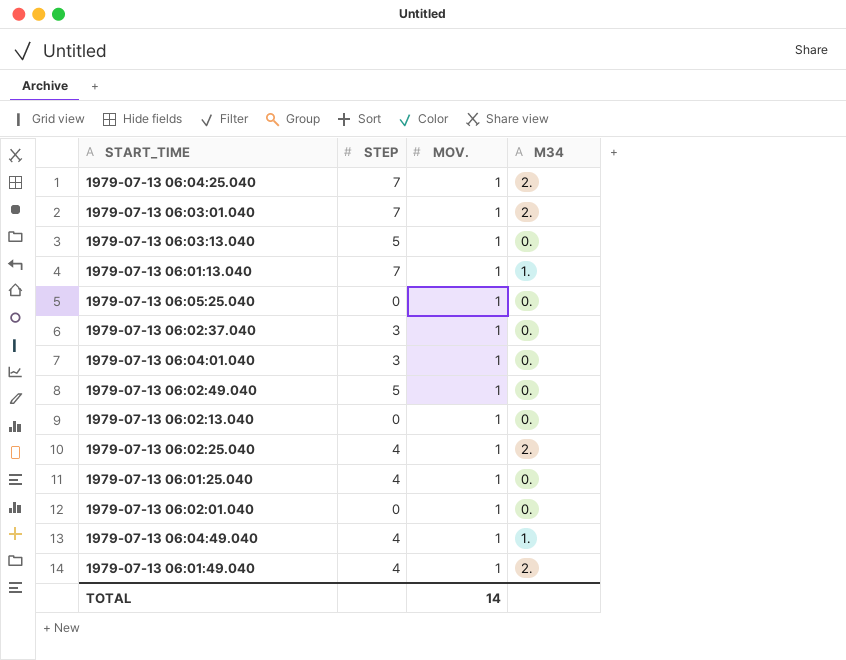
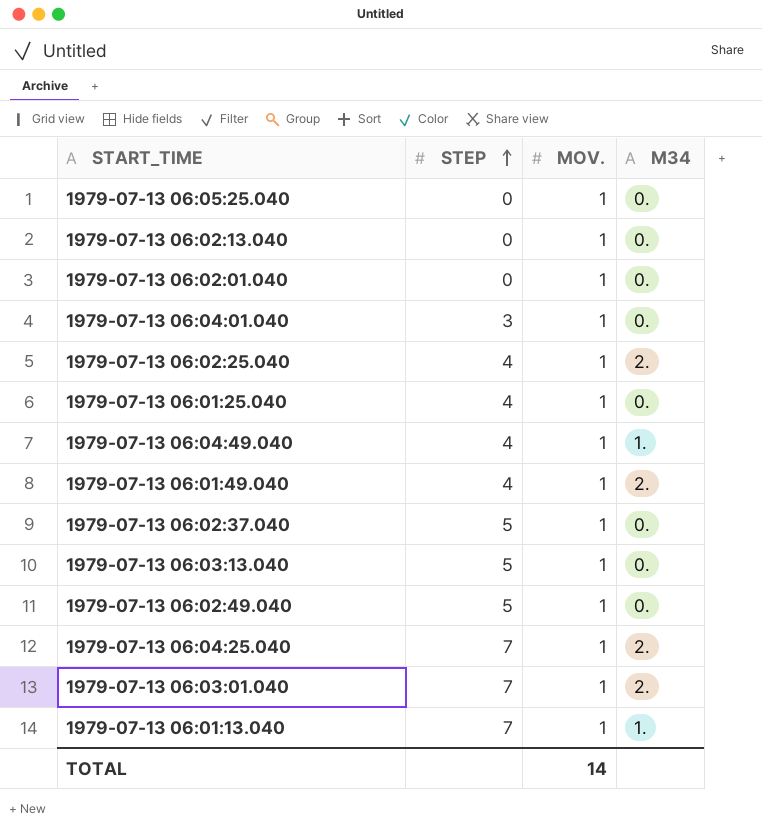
row order: none -> STEP ascending
1979-07-13 06:02:37.040 | STEP: 3 -> 5

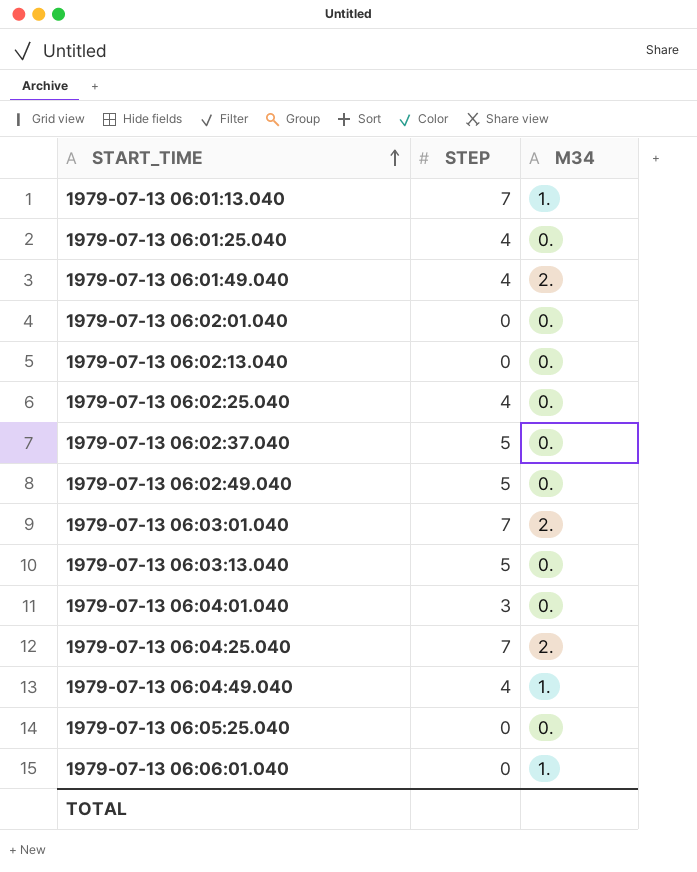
row order: STEP ascending -> START_TIME ascending
column MOV. | position: 3 -> none
1979-07-13 06:02:25.040 | M34: 2. -> 0.
row 1979-07-13 06:06:01.040: none -> 0 | 1.

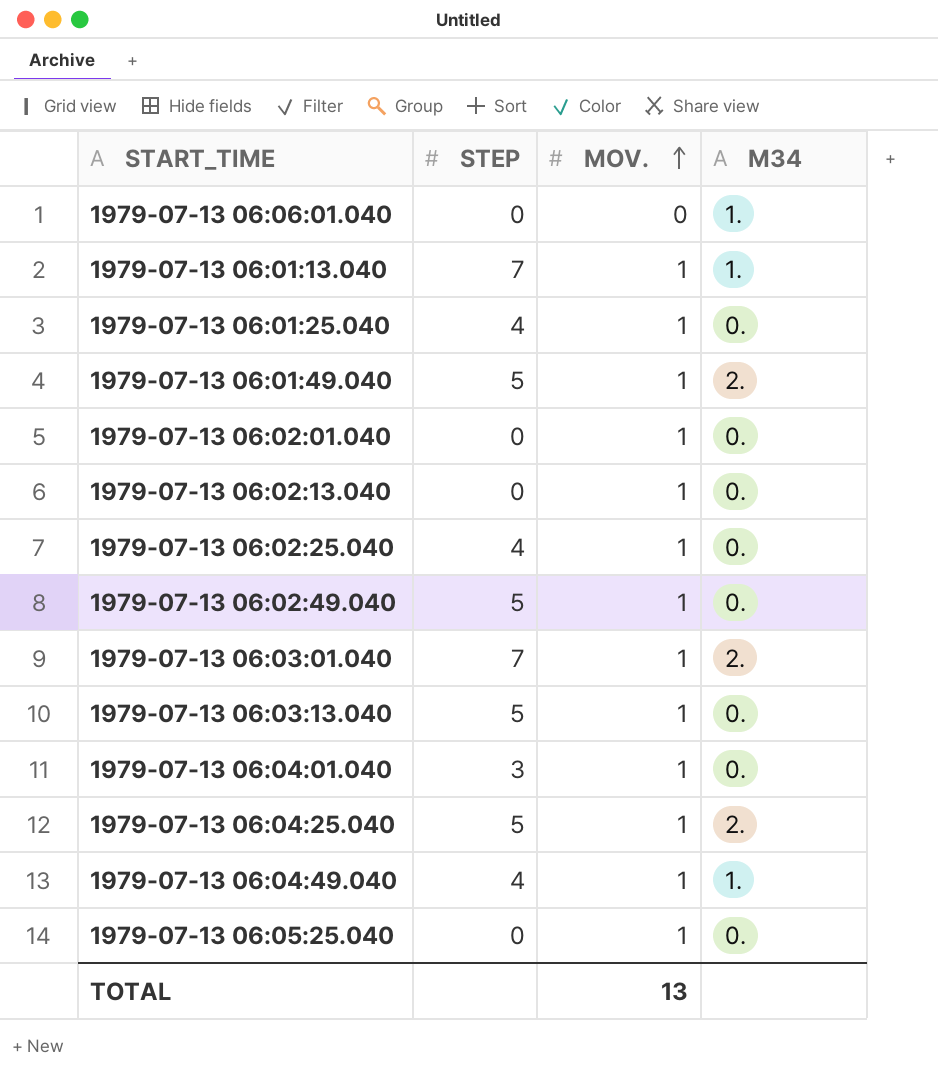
row order: START_TIME ascending -> MOV. ascending
column MOV. | position: none -> 3
row 1979-07-13 06:02:37.040: 5 | 0. -> none
1979-07-13 06:01:49.040 | STEP: 4 -> 5
1979-07-13 06:04:25.040 | STEP: 7 -> 5

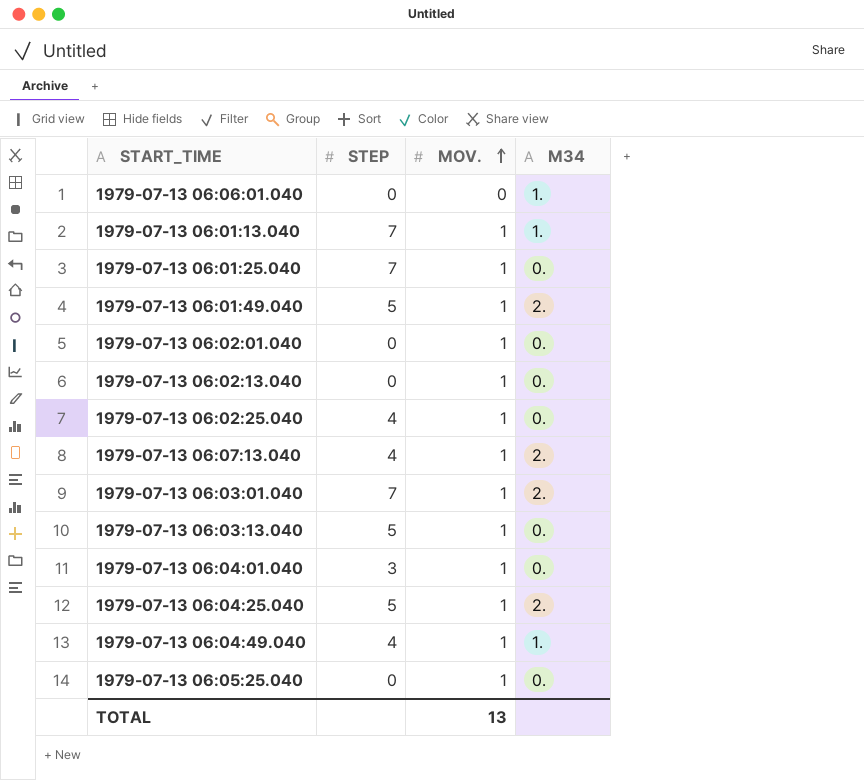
row 1979-07-13 06:02:49.040: 5 | 1 | 0. -> none
1979-07-13 06:01:25.040 | STEP: 4 -> 7
row 1979-07-13 06:07:13.040: none -> 4 | 1 | 2.

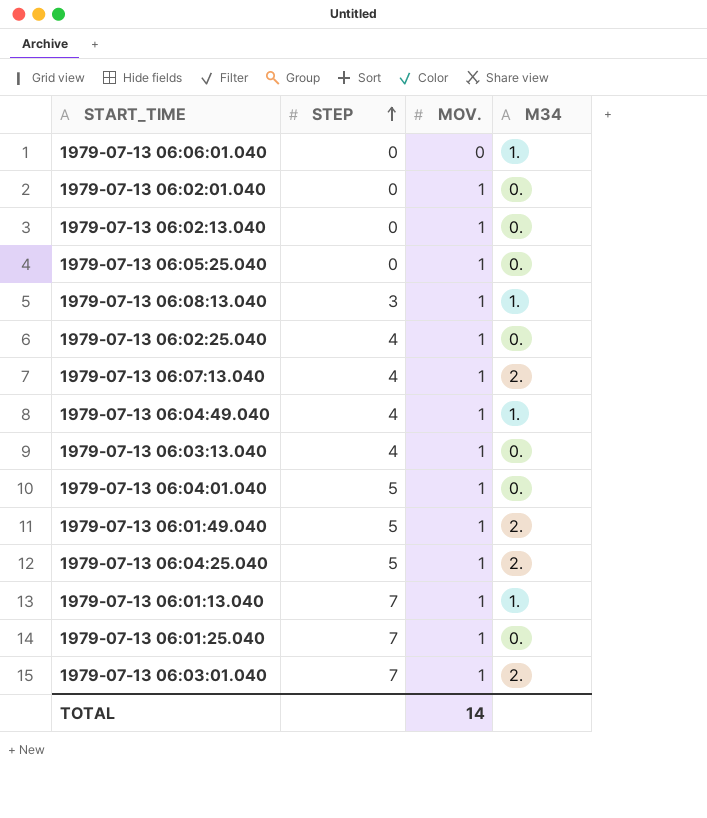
row order: MOV. ascending -> STEP ascending
row 1979-07-13 06:08:13.040: none -> 3 | 1 | 1.
1979-07-13 06:03:13.040 | STEP: 5 -> 4
1979-07-13 06:04:01.040 | STEP: 3 -> 5
TOTAL | MOV.: 13 -> 14

